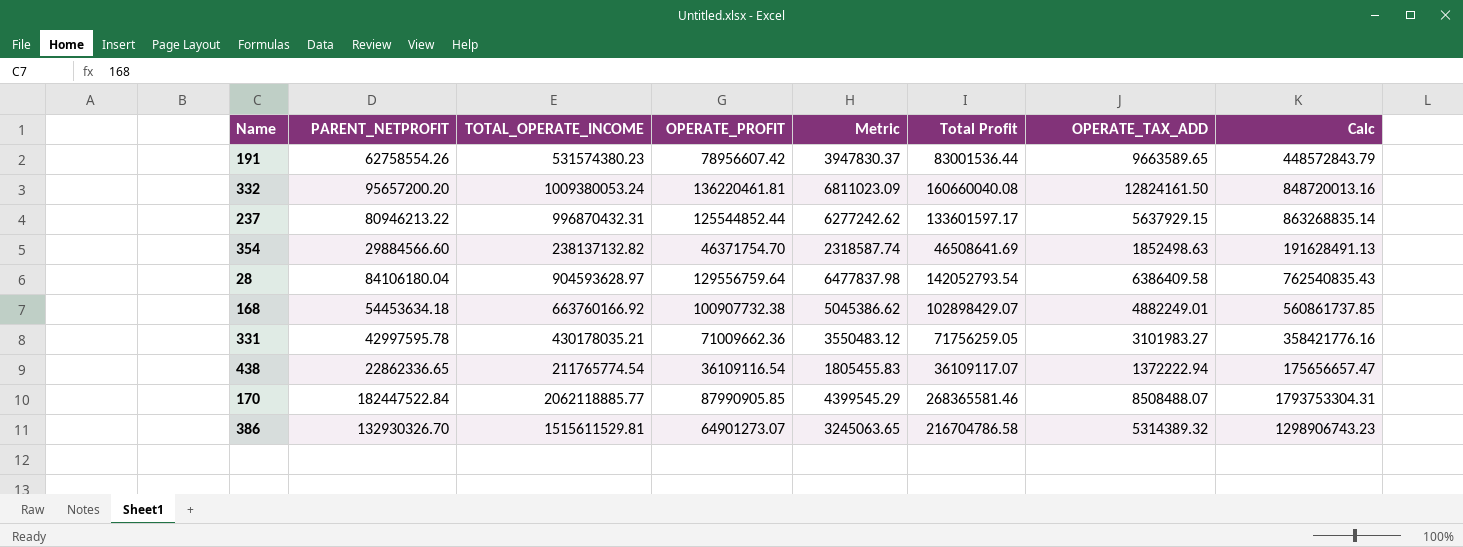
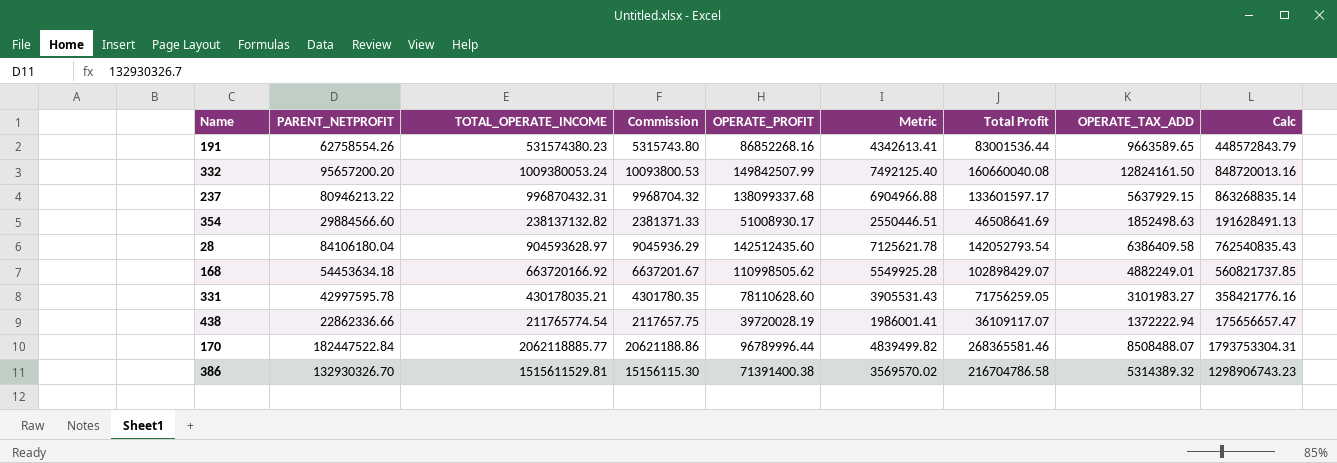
column Commission | formula: none -> [TOTAL_OPERATE_INCOME] * 0.01
191 | OPERATE_PROFIT: 78956607.42 -> 86852268.16
191 | Metric: 3947830.37 -> 4342613.41
332 | OPERATE_PROFIT: 136220461.81 -> 149842507.99
332 | Metric: 6811023.09 -> 7492125.40
237 | OPERATE_PROFIT: 125544852.44 -> 138099337.68
237 | Metric: 6277242.62 -> 6904966.88
354 | OPERATE_PROFIT: 46371754.70 -> 51008930.17
354 | Metric: 2318587.74 -> 2550446.51
28 | OPERATE_PROFIT: 129556759.64 -> 142512435.60
28 | Metric: 6477837.98 -> 7125621.78
168 | TOTAL_OPERATE_INCOME: 663760166.92 -> 663720166.92
168 | OPERATE_PROFIT: 100907732.38 -> 110998505.62
168 | Metric: 5045386.62 -> 5549925.28
168 | Calc: 560861737.85 -> 560821737.85
331 | OPERATE_PROFIT: 71009662.36 -> 78110628.60
331 | Metric: 3550483.12 -> 3905531.43
438 | PARENT_NETPROFIT: 22862336.65 -> 22862336.66
438 | OPERATE_PROFIT: 36109116.54 -> 39720028.19
438 | Metric: 1805455.83 -> 1986001.41
170 | OPERATE_PROFIT: 87990905.85 -> 96789996.44
170 | Metric: 4399545.29 -> 4839499.82
386 | OPERATE_PROFIT: 64901273.07 -> 71391400.38
386 | Metric: 3245063.65 -> 3569570.02

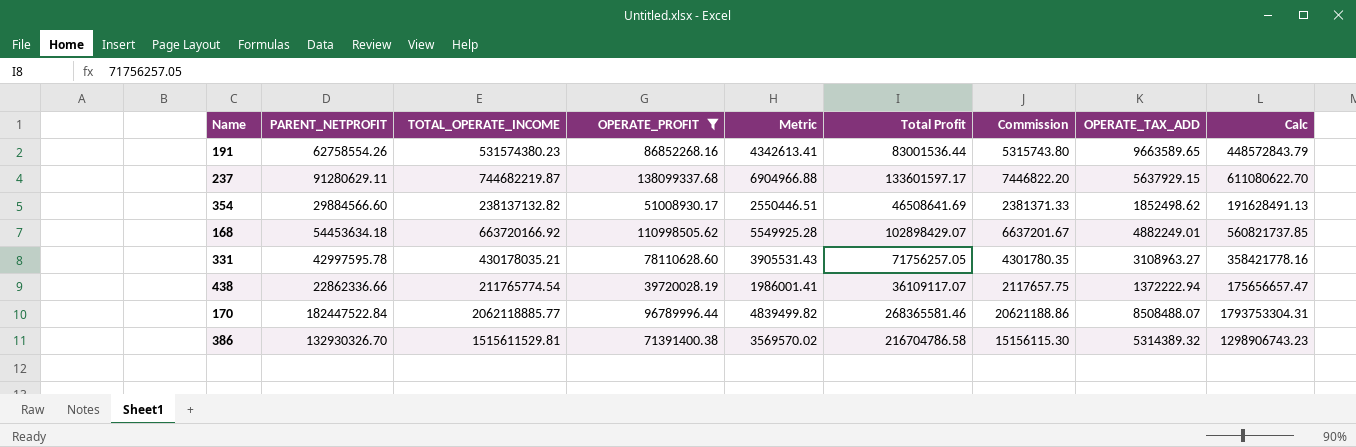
filter: none -> OPERATE_PROFIT <= 138099337.68
column Commission | position: 4 -> 7
237 | PARENT_NETPROFIT: 80946213.22 -> 91280629.11
237 | TOTAL_OPERATE_INCOME: 996870432.31 -> 744682219.87
237 | Commission: 9968704.32 -> 7446822.20
237 | Calc: 863268835.14 -> 611080622.70
354 | OPERATE_TAX_ADD: 1852498.63 -> 1852498.62
331 | Total Profit: 71756259.05 -> 71756257.05
331 | OPERATE_TAX_ADD: 3101983.27 -> 3108963.27
331 | Calc: 358421776.16 -> 358421778.16

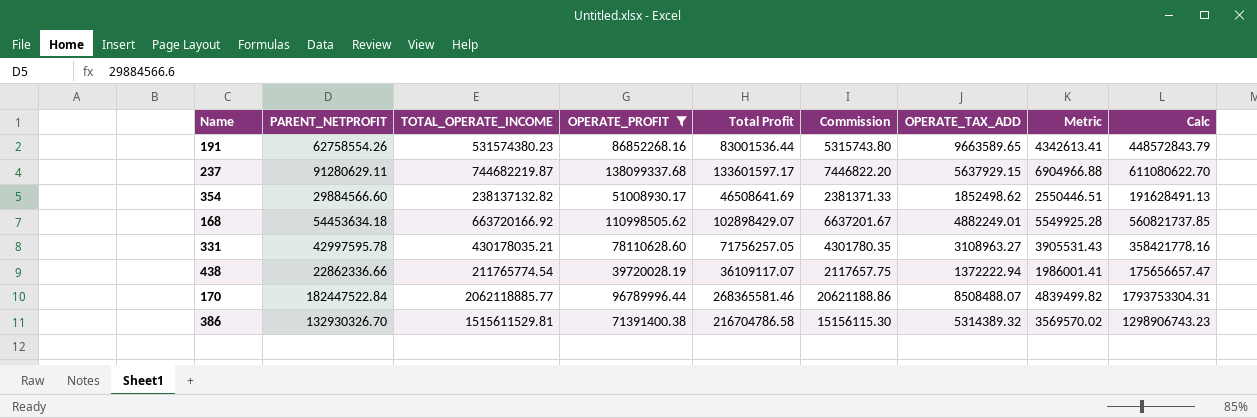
column Metric | position: 5 -> 8

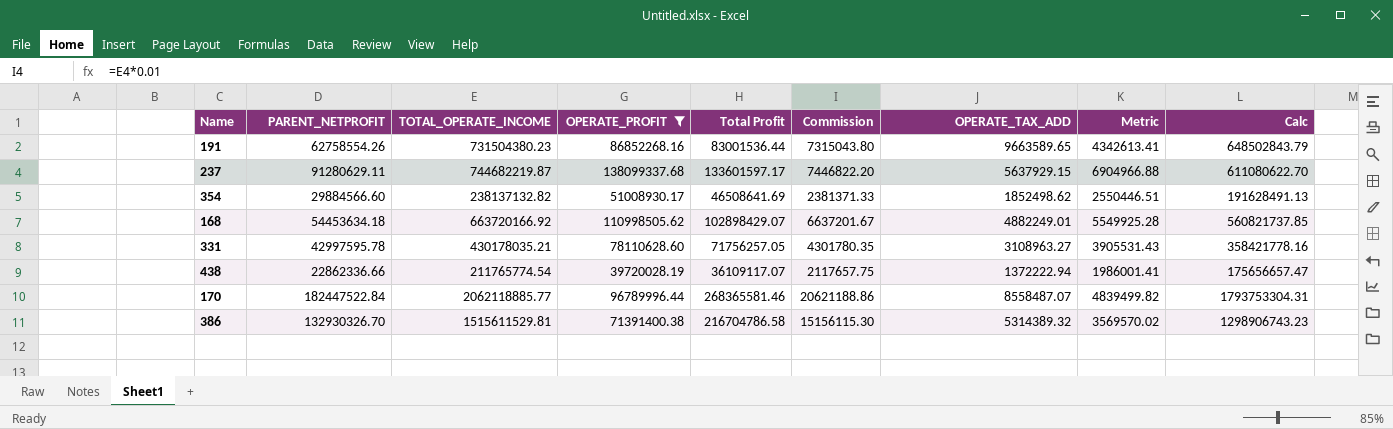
191 | TOTAL_OPERATE_INCOME: 531574380.23 -> 731504380.23
191 | Commission: 5315743.80 -> 7315043.80
191 | Calc: 448572843.79 -> 648502843.79
170 | OPERATE_TAX_ADD: 8508488.07 -> 8558487.07

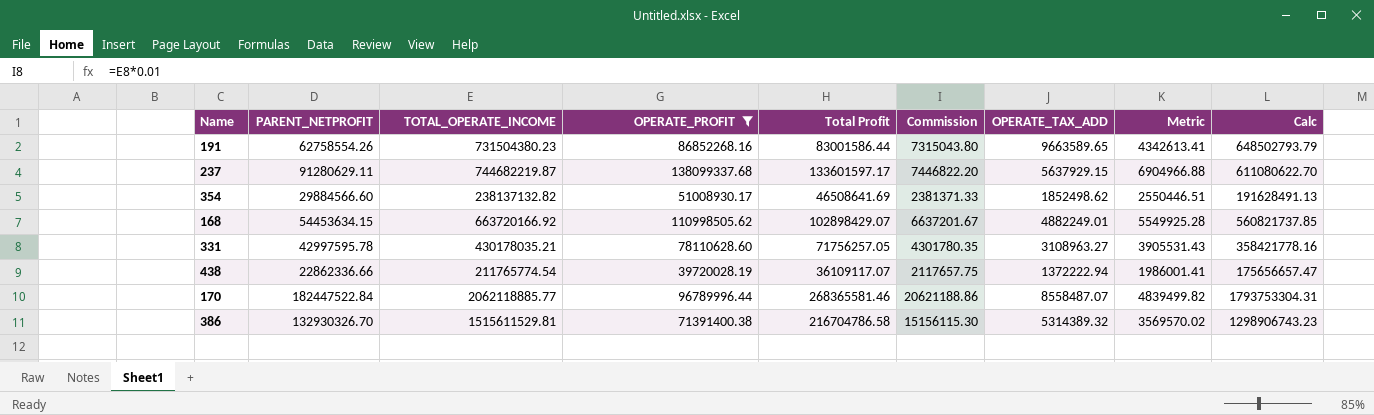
191 | Total Profit: 83001536.44 -> 83001586.44
191 | Calc: 648502843.79 -> 648502793.79
168 | PARENT_NETPROFIT: 54453634.18 -> 54453634.15

